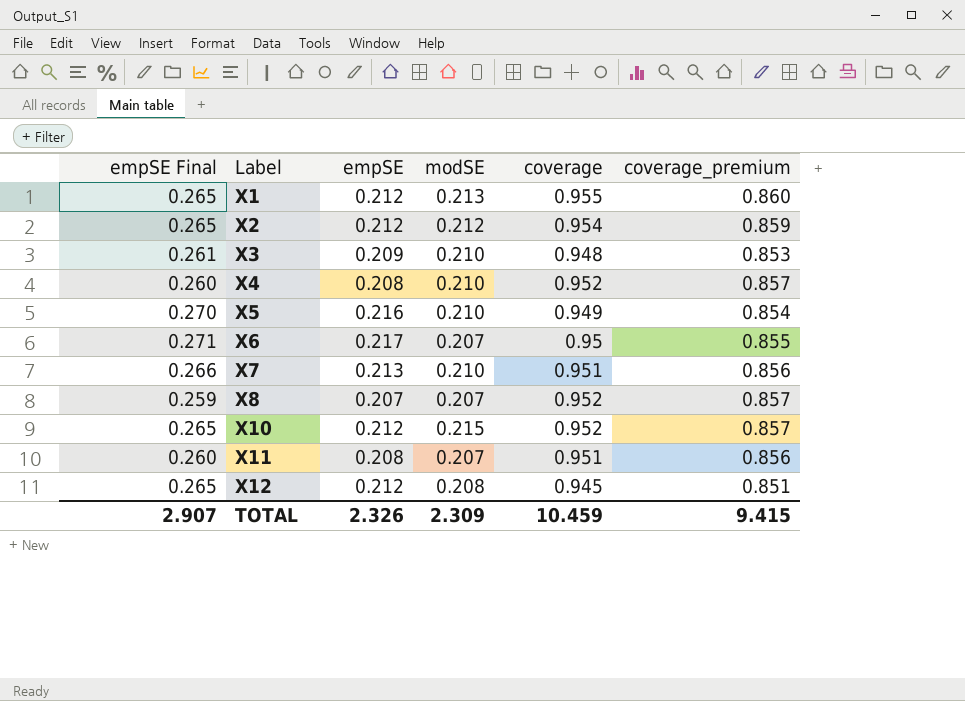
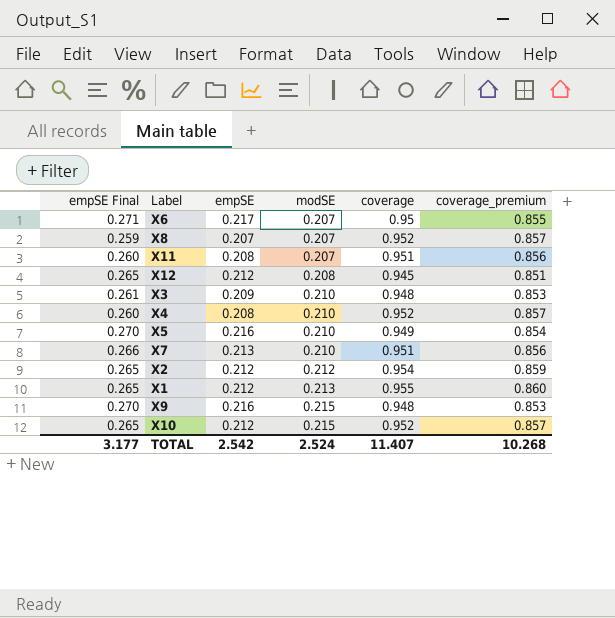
row order: Label ascending -> modSE ascending
row X9: none -> 0.270 | 0.216 | 0.215 | 0.948 | 0.853
TOTAL | empSE Final: 2.907 -> 3.177
TOTAL | empSE: 2.326 -> 2.542
TOTAL | modSE: 2.309 -> 2.524
TOTAL | coverage: 10.459 -> 11.407
TOTAL | coverage_premium: 9.415 -> 10.268

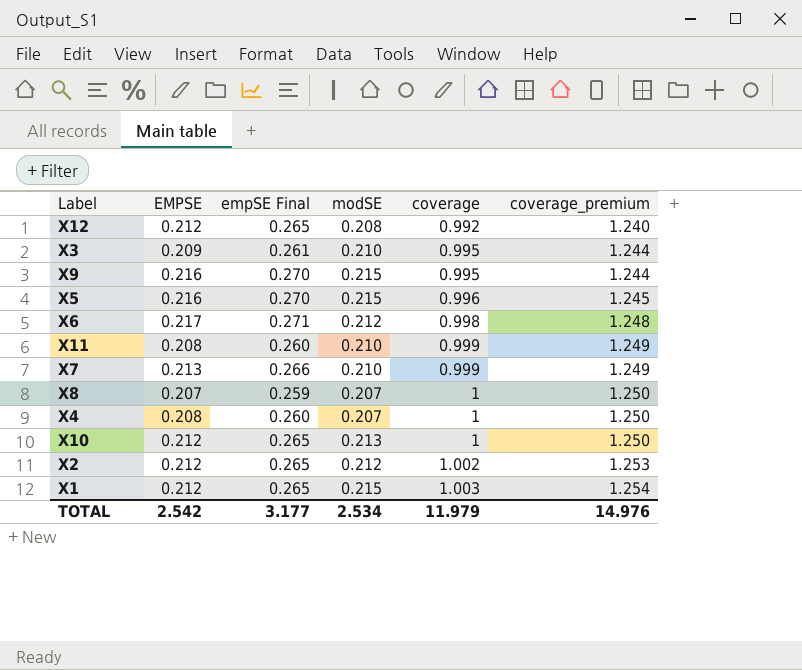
row order: modSE ascending -> coverage ascending
column name: empSE -> EMPSE
column empSE Final | position: 1 -> 3
column coverage_premium | formula: [coverage] * 0.9 -> [coverage] * 1.25
X12 | coverage: 0.945 -> 0.992
X3 | coverage: 0.948 -> 0.995
X9 | coverage: 0.948 -> 0.995
X5 | modSE: 0.210 -> 0.215
X5 | coverage: 0.949 -> 0.996
X6 | modSE: 0.207 -> 0.212
X6 | coverage: 0.95 -> 0.998
X11 | modSE: 0.207 -> 0.210
X11 | coverage: 0.951 -> 0.999
X7 | coverage: 0.951 -> 0.999
X8 | coverage: 0.952 -> 1
X4 | modSE: 0.210 -> 0.207
X4 | coverage: 0.952 -> 1
X10 | modSE: 0.215 -> 0.213
X10 | coverage: 0.952 -> 1
X2 | coverage: 0.954 -> 1.002
X1 | modSE: 0.213 -> 0.215
X1 | coverage: 0.955 -> 1.003
TOTAL | modSE: 2.524 -> 2.534
TOTAL | coverage: 11.407 -> 11.979
TOTAL | coverage_premium: 10.268 -> 14.976

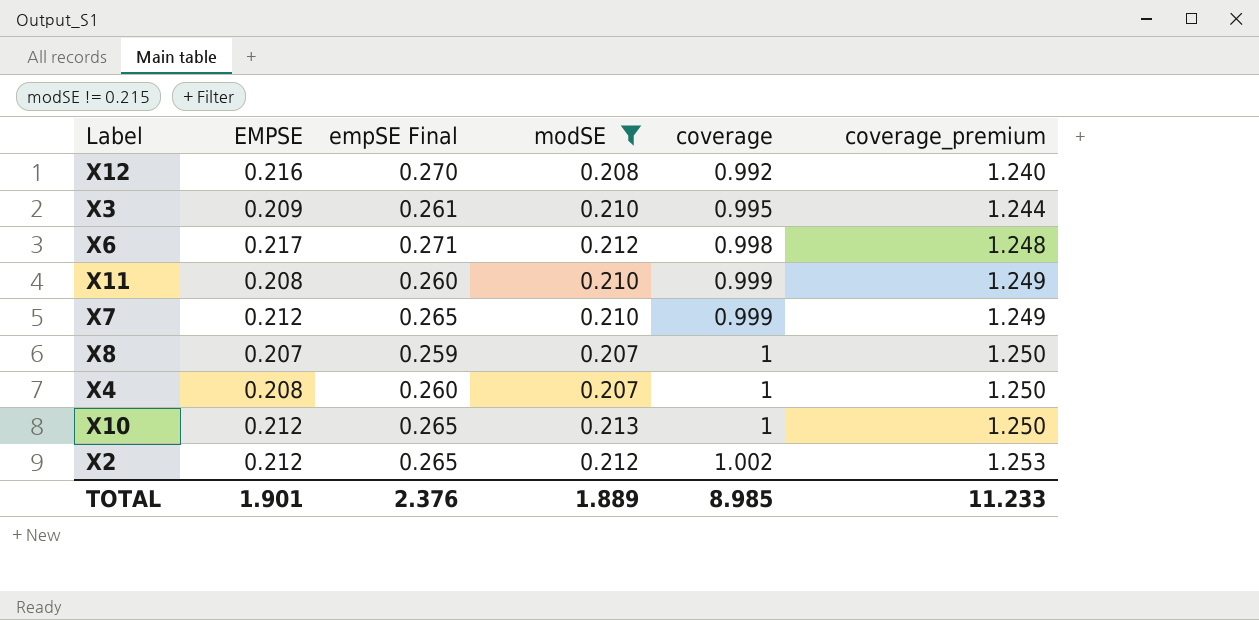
filter: none -> modSE != 0.215
X12 | EMPSE: 0.212 -> 0.216
X12 | empSE Final: 0.265 -> 0.270
X7 | EMPSE: 0.213 -> 0.212
X7 | empSE Final: 0.266 -> 0.265
TOTAL | EMPSE: 2.542 -> 1.901
TOTAL | empSE Final: 3.177 -> 2.376
TOTAL | modSE: 2.534 -> 1.889
TOTAL | coverage: 11.979 -> 8.985
TOTAL | coverage_premium: 14.976 -> 11.233

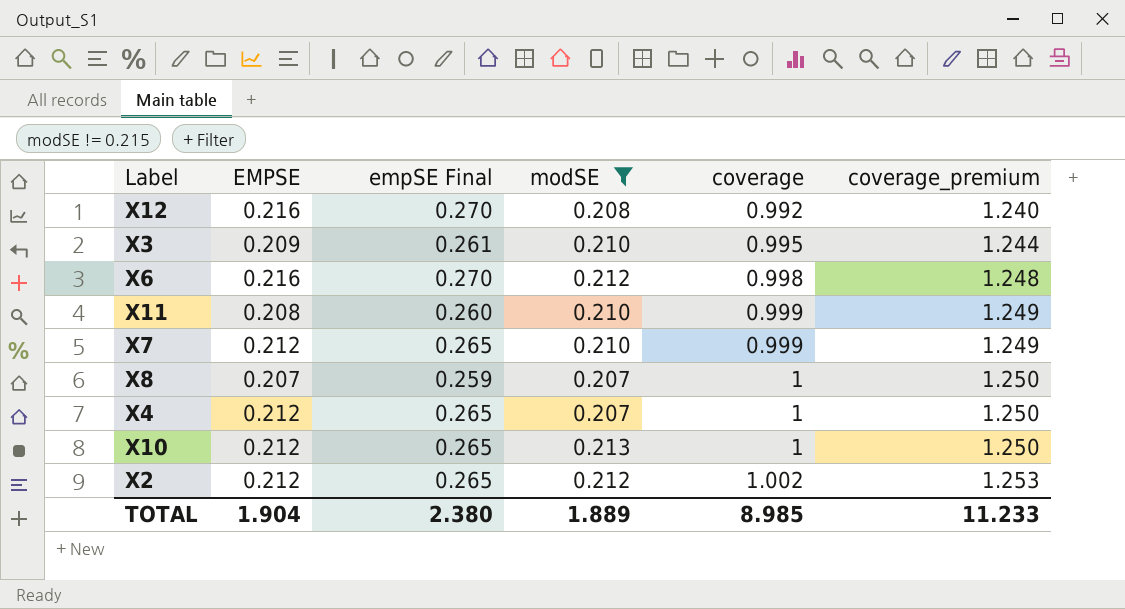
X6 | EMPSE: 0.217 -> 0.216
X6 | empSE Final: 0.271 -> 0.270
X4 | EMPSE: 0.208 -> 0.212
X4 | empSE Final: 0.260 -> 0.265
TOTAL | EMPSE: 1.901 -> 1.904
TOTAL | empSE Final: 2.376 -> 2.380

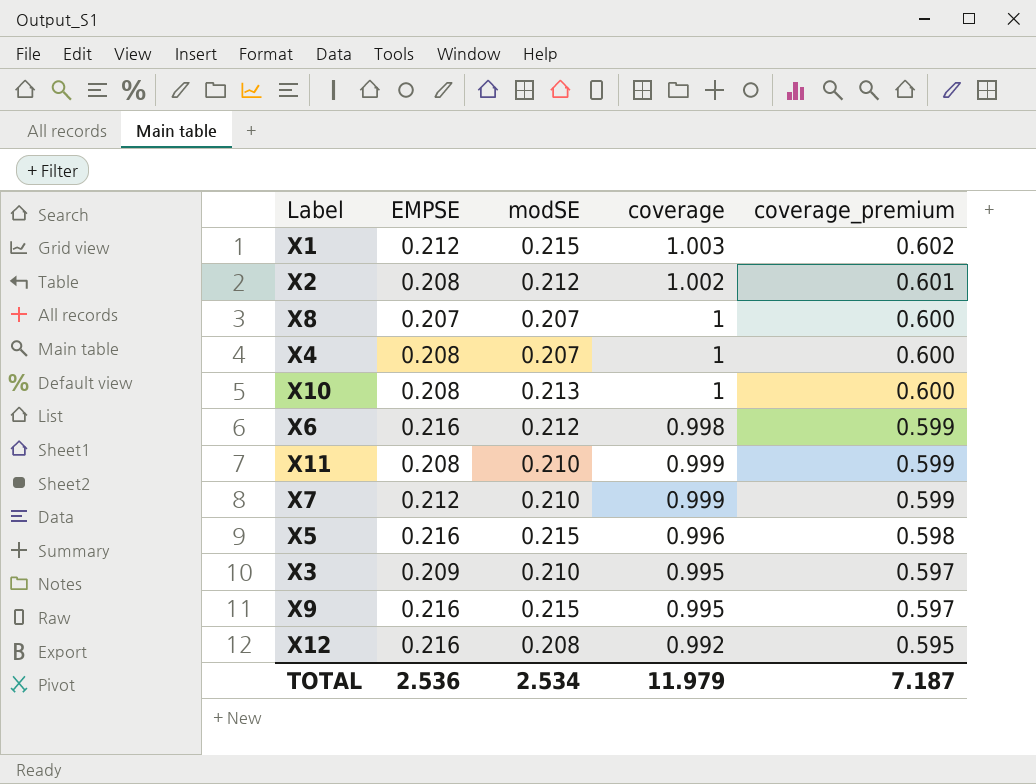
filter: modSE != 0.215 -> none
row order: coverage ascending -> coverage_premium descending
column empSE Final | formula: [EMPSE] * 1.25 -> none
column coverage_premium | formula: [coverage] * 1.25 -> [coverage] * 0.6
X2 | EMPSE: 0.212 -> 0.208
X4 | EMPSE: 0.212 -> 0.208
X10 | EMPSE: 0.212 -> 0.208
TOTAL | EMPSE: 1.904 -> 2.536
TOTAL | modSE: 1.889 -> 2.534
TOTAL | coverage: 8.985 -> 11.979
TOTAL | coverage_premium: 11.233 -> 7.187

